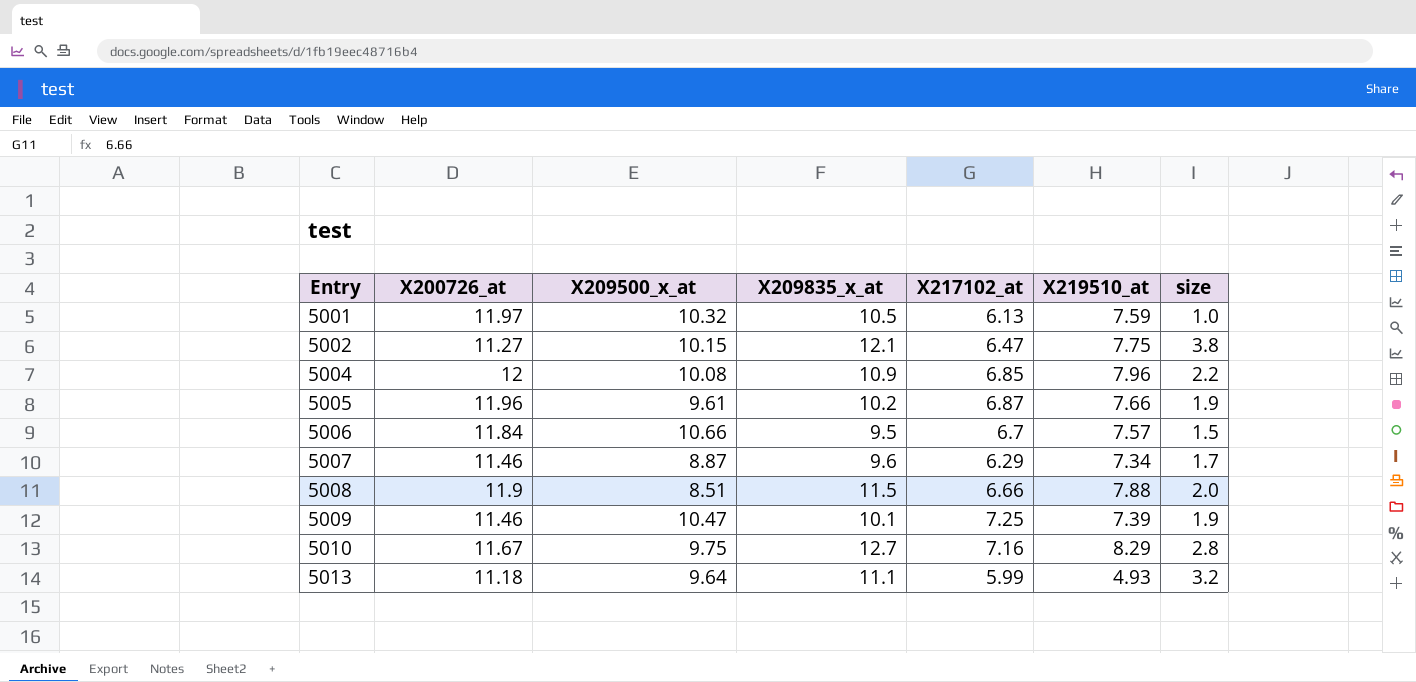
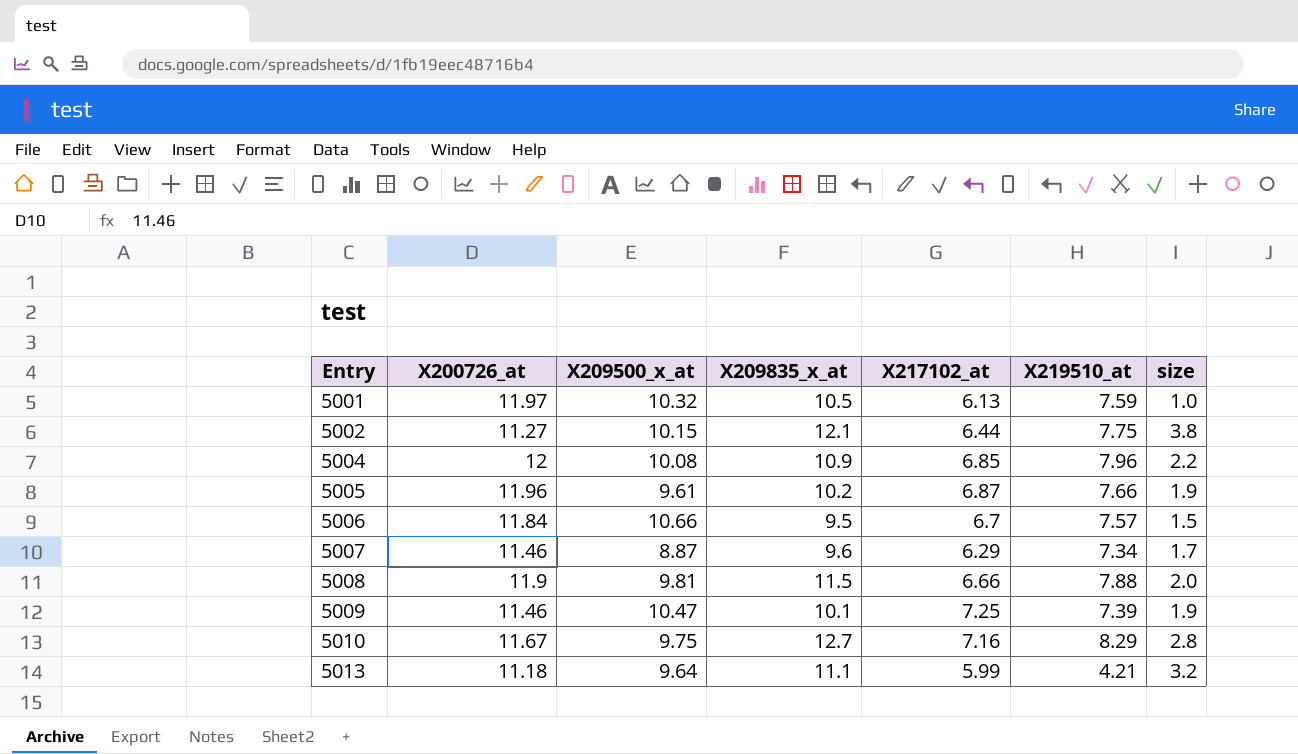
5002 | X217102_at: 6.47 -> 6.44
5008 | X209500_x_at: 8.51 -> 9.81
5013 | X219510_at: 4.93 -> 4.21

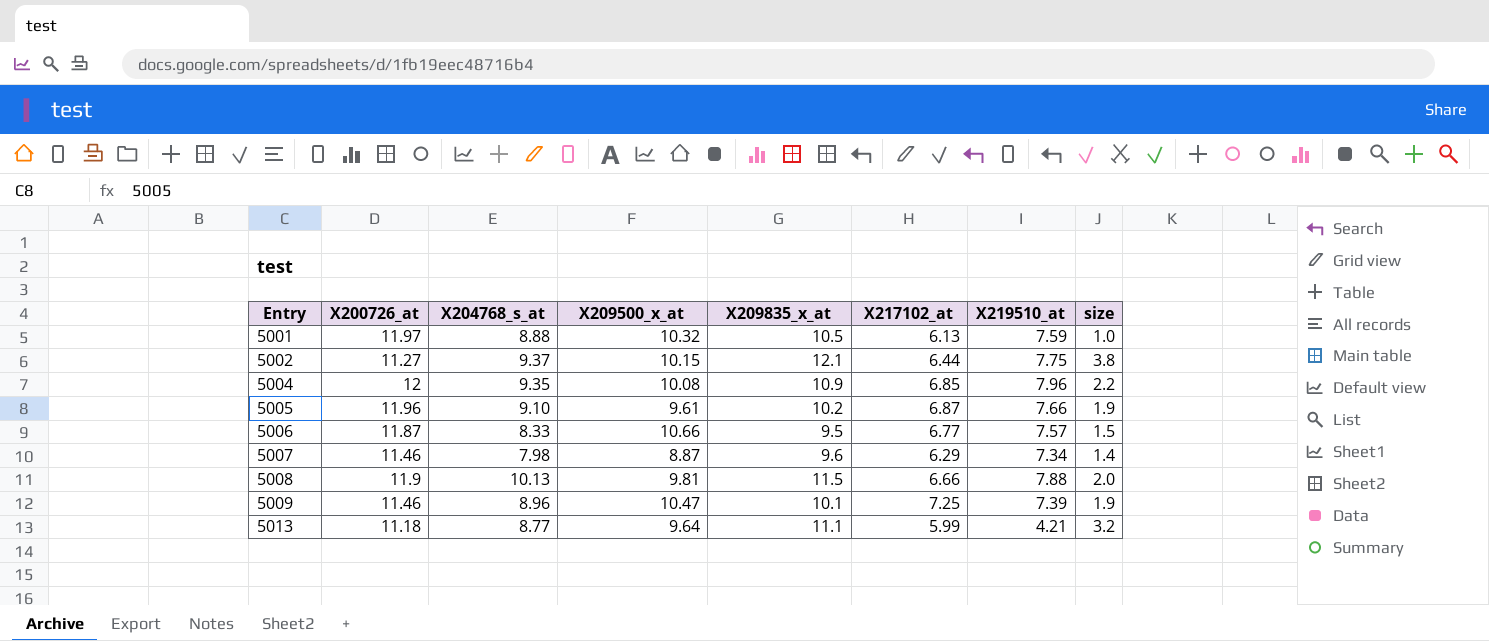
column X204768_s_at | position: none -> 3
row 5010: 11.67 | 9.75 | 12.7 | 7.16 | 8.29 | 2.8 -> none
5006 | X200726_at: 11.84 -> 11.87
5006 | X217102_at: 6.7 -> 6.77
5007 | size: 1.7 -> 1.4

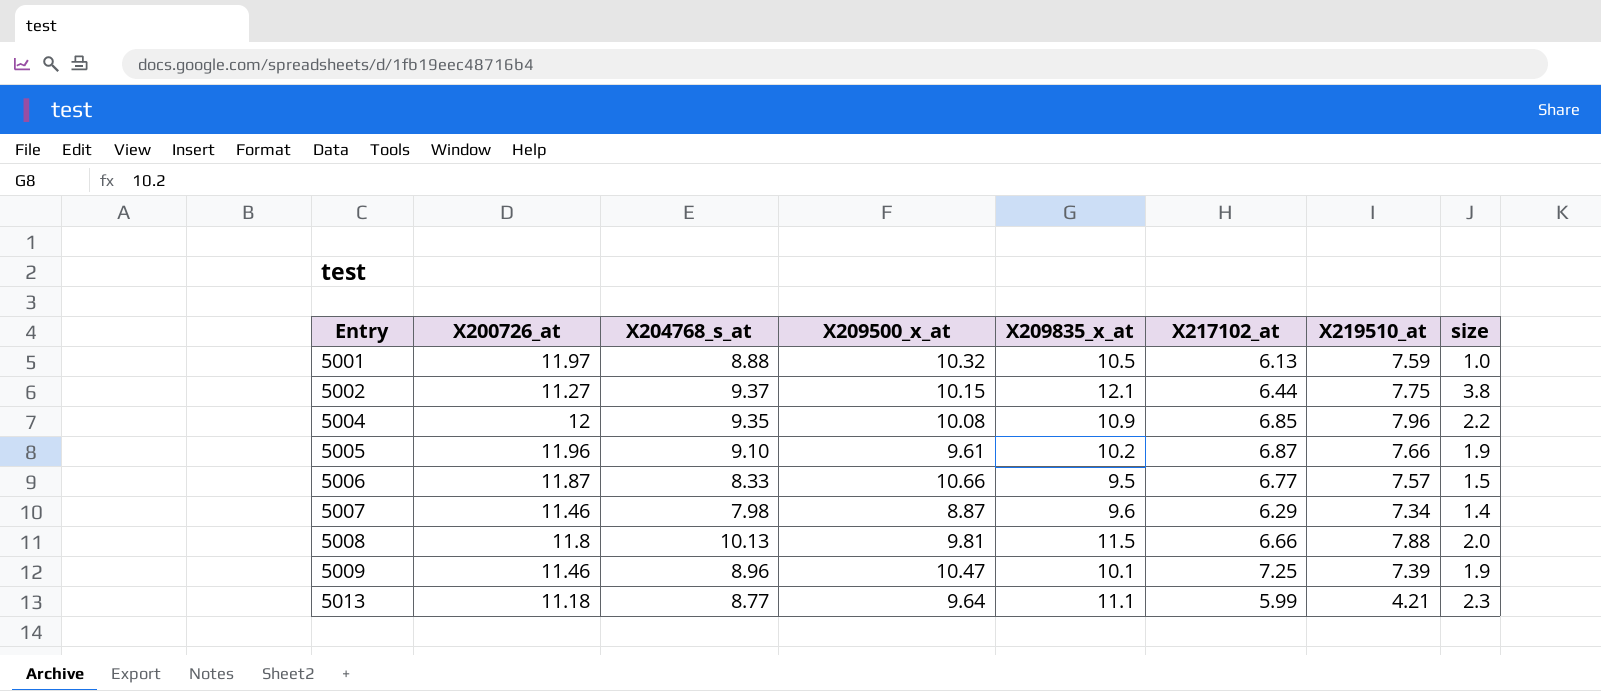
5008 | X200726_at: 11.9 -> 11.8
5013 | size: 3.2 -> 2.3

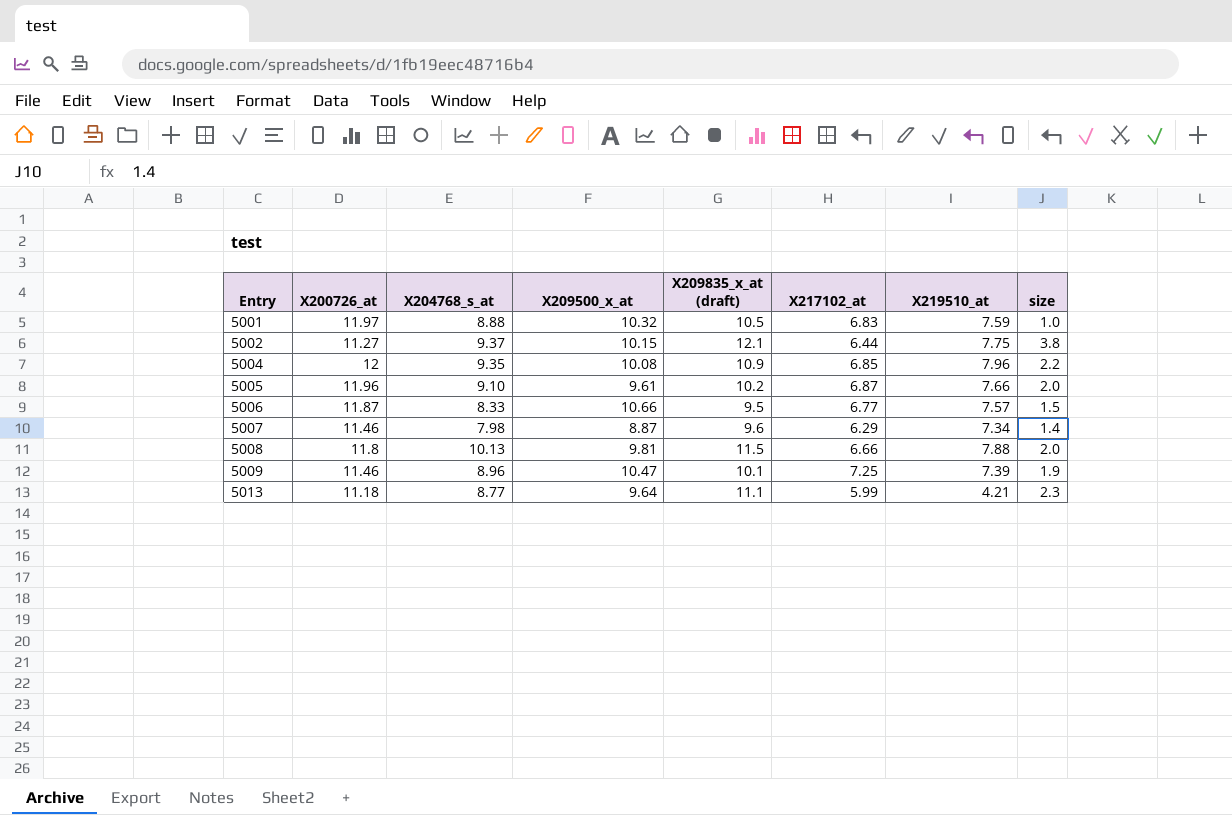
column name: X209835_x_at -> X209835_x_at (draft)
5001 | X217102_at: 6.13 -> 6.83
5005 | size: 1.9 -> 2.0

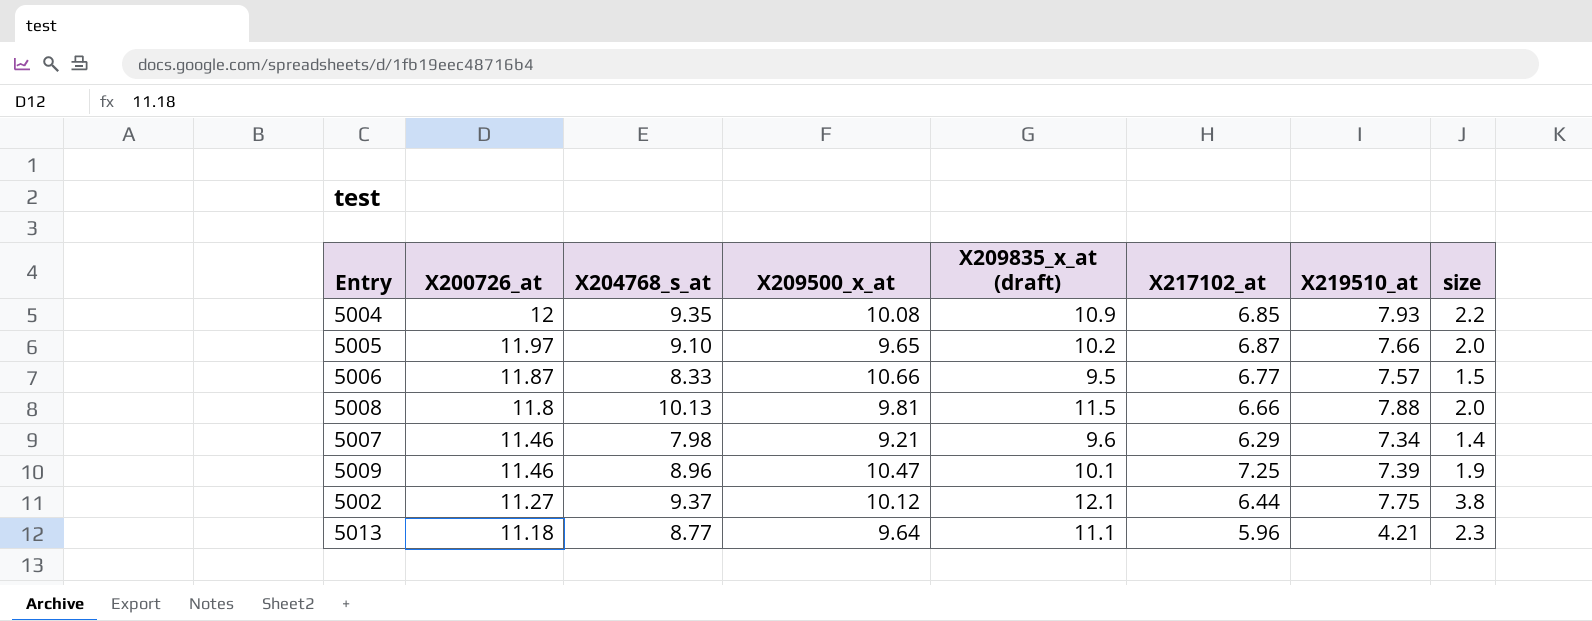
row order: Entry ascending -> X200726_at descending
row 5001: 11.97 | 8.88 | 10.32 | 10.5 | 6.83 | 7.59 | 1.0 -> none
5004 | X219510_at: 7.96 -> 7.93
5005 | X200726_at: 11.96 -> 11.97
5005 | X209500_x_at: 9.61 -> 9.65
5007 | X209500_x_at: 8.87 -> 9.21
5002 | X209500_x_at: 10.15 -> 10.12
5013 | X217102_at: 5.99 -> 5.96

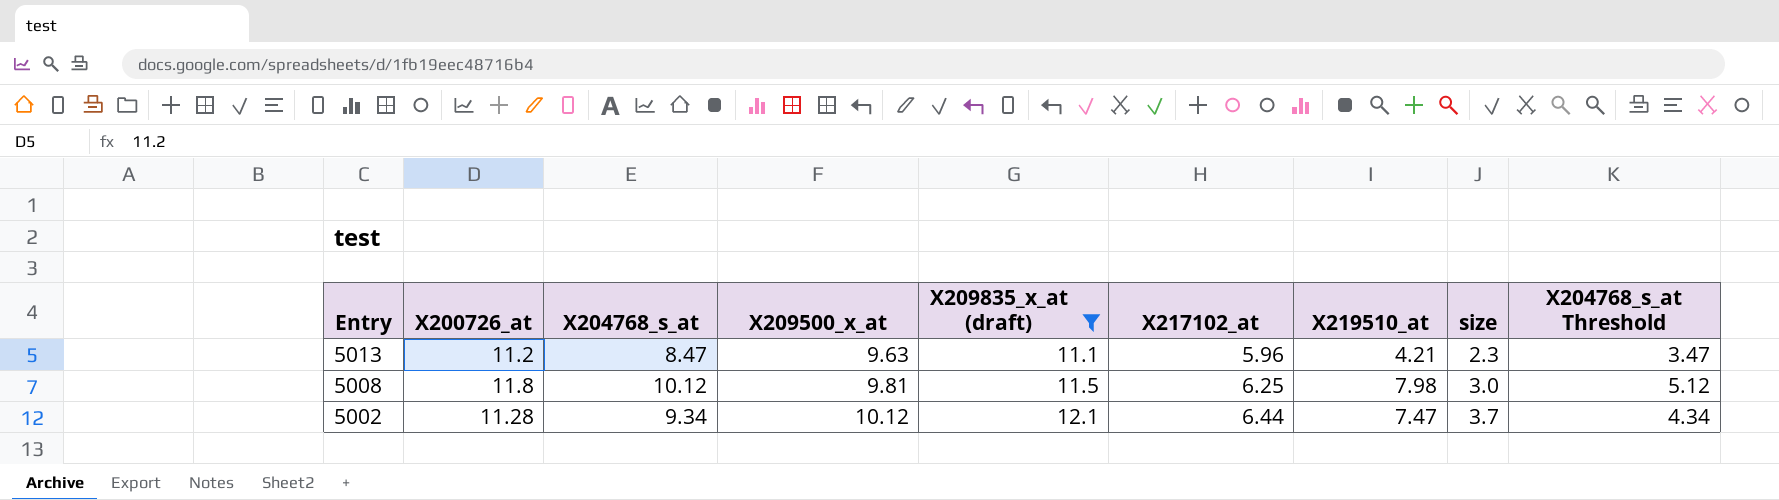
filter: none -> X209835_x_at (draft) >= 11.1
row order: X200726_at descending -> Entry descending
column X204768_s_at Threshold | formula: none -> [X204768_s_at] - 5
5013 | X200726_at: 11.18 -> 11.2
5013 | X204768_s_at: 8.77 -> 8.47
5013 | X209500_x_at: 9.64 -> 9.63
5008 | X204768_s_at: 10.13 -> 10.12
5008 | X217102_at: 6.66 -> 6.25
5008 | X219510_at: 7.88 -> 7.98
5008 | size: 2.0 -> 3.0
5002 | X200726_at: 11.27 -> 11.28
5002 | X204768_s_at: 9.37 -> 9.34
5002 | X219510_at: 7.75 -> 7.47
5002 | size: 3.8 -> 3.7

